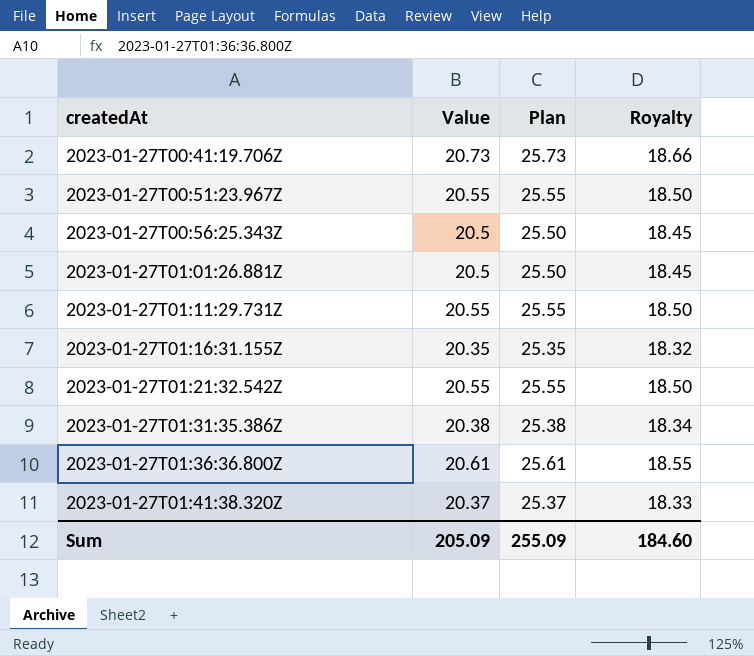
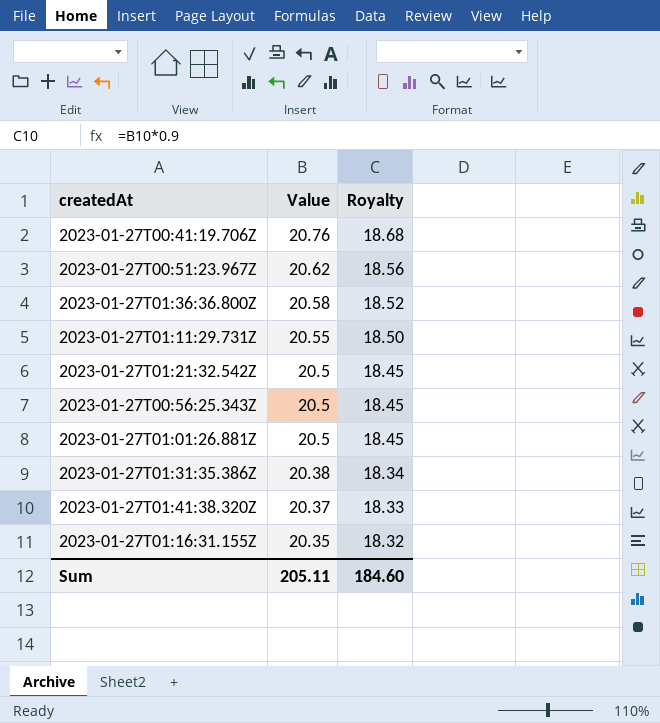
row order: createdAt ascending -> Value descending
column Plan | formula: [Value] + 5 -> none
2023-01-27T00:41:19.706Z | Value: 20.73 -> 20.76
2023-01-27T00:41:19.706Z | Royalty: 18.66 -> 18.68
2023-01-27T00:51:23.967Z | Value: 20.55 -> 20.62
2023-01-27T00:51:23.967Z | Royalty: 18.50 -> 18.56
2023-01-27T01:36:36.800Z | Value: 20.61 -> 20.58
2023-01-27T01:36:36.800Z | Royalty: 18.55 -> 18.52
2023-01-27T01:21:32.542Z | Value: 20.55 -> 20.5
2023-01-27T01:21:32.542Z | Royalty: 18.50 -> 18.45
Sum | Value: 205.09 -> 205.11

